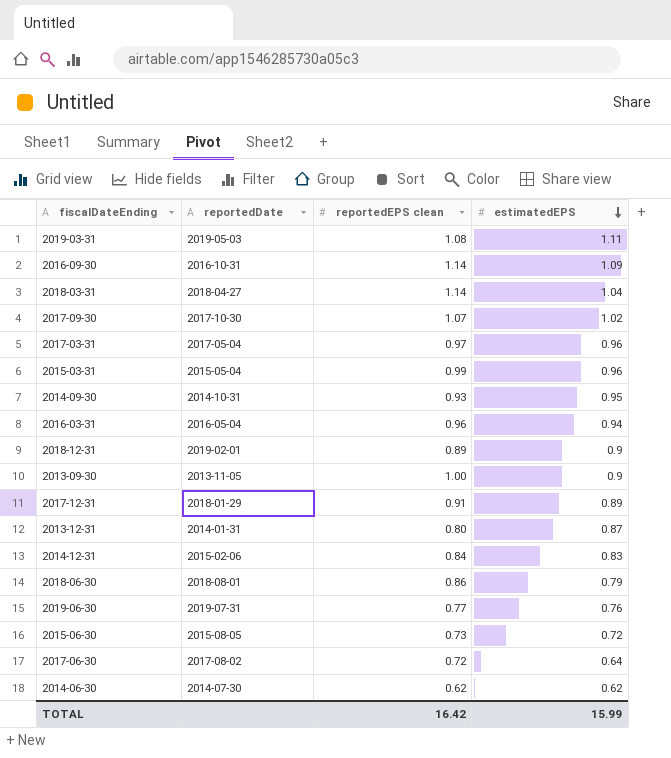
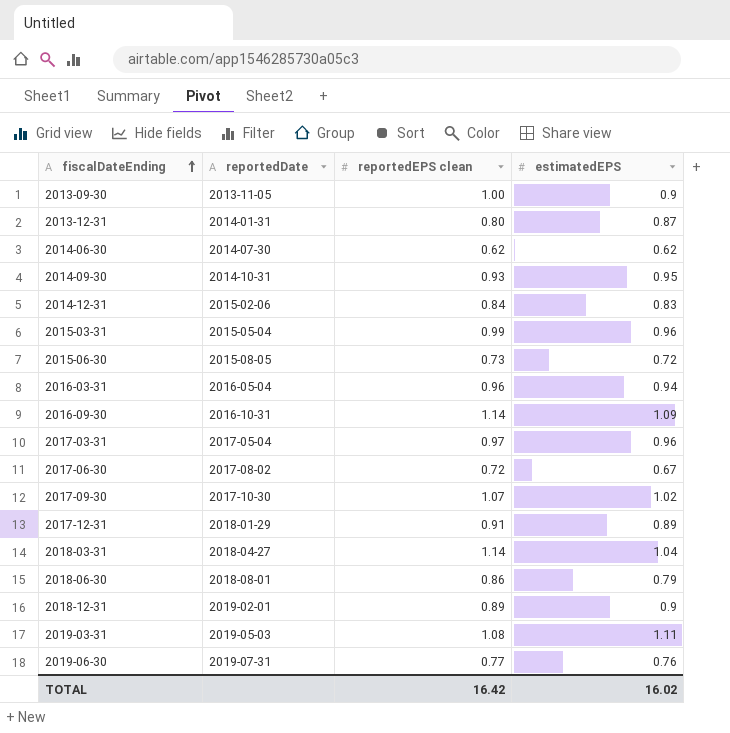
row order: estimatedEPS descending -> fiscalDateEnding ascending
2017-06-30 | estimatedEPS: 0.64 -> 0.67
TOTAL | estimatedEPS: 15.99 -> 16.02

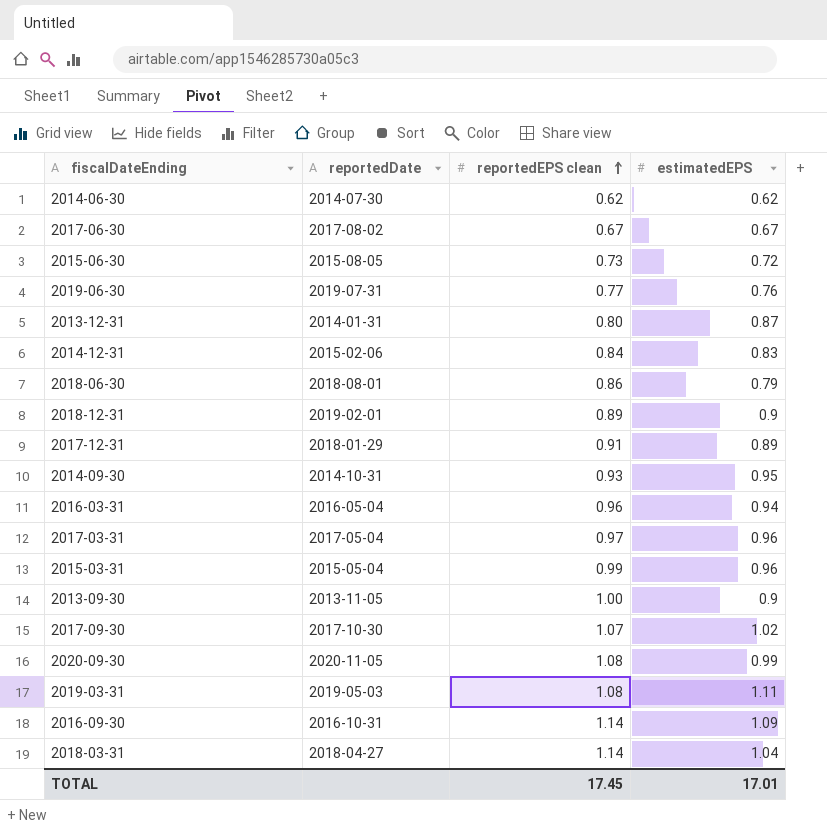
row order: fiscalDateEnding ascending -> reportedEPS clean ascending
2017-06-30 | reportedEPS clean: 0.72 -> 0.67
row 2020-09-30: none -> 2020-11-05 | 1.08 | 0.99
TOTAL | reportedEPS clean: 16.42 -> 17.45
TOTAL | estimatedEPS: 16.02 -> 17.01

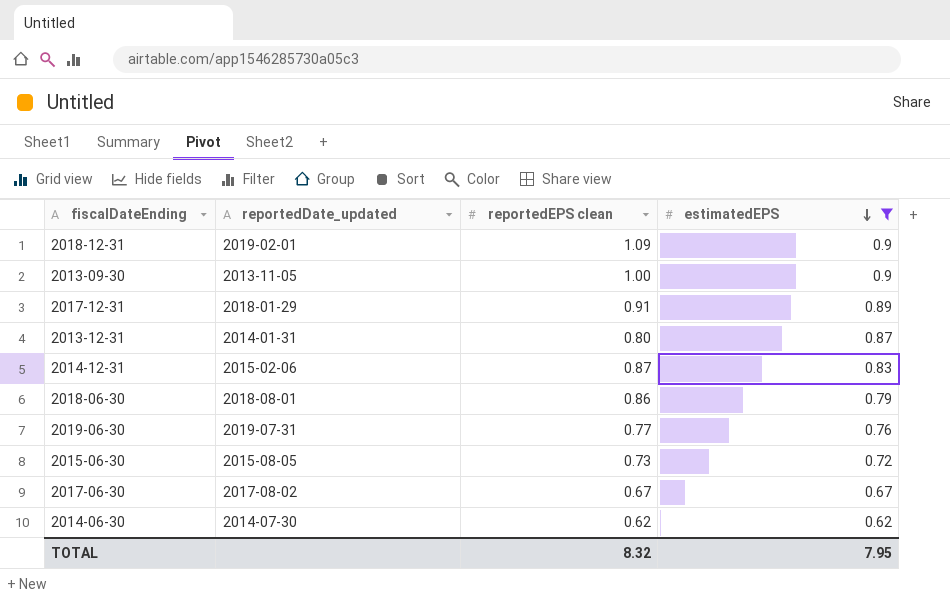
filter: none -> estimatedEPS <= 0.9
row order: reportedEPS clean ascending -> estimatedEPS descending
column name: reportedDate -> reportedDate_updated
2018-12-31 | reportedEPS clean: 0.89 -> 1.09
2014-12-31 | reportedEPS clean: 0.84 -> 0.87
TOTAL | reportedEPS clean: 17.45 -> 8.32
TOTAL | estimatedEPS: 17.01 -> 7.95

